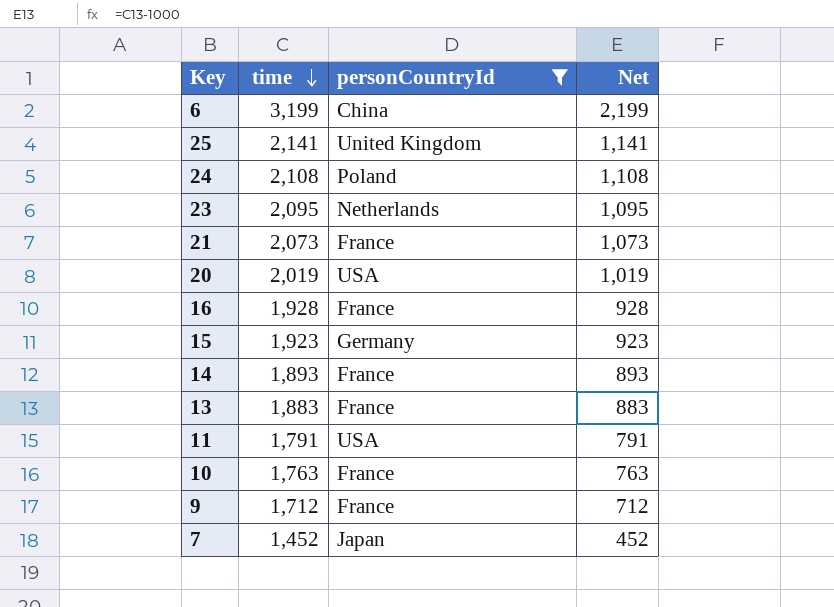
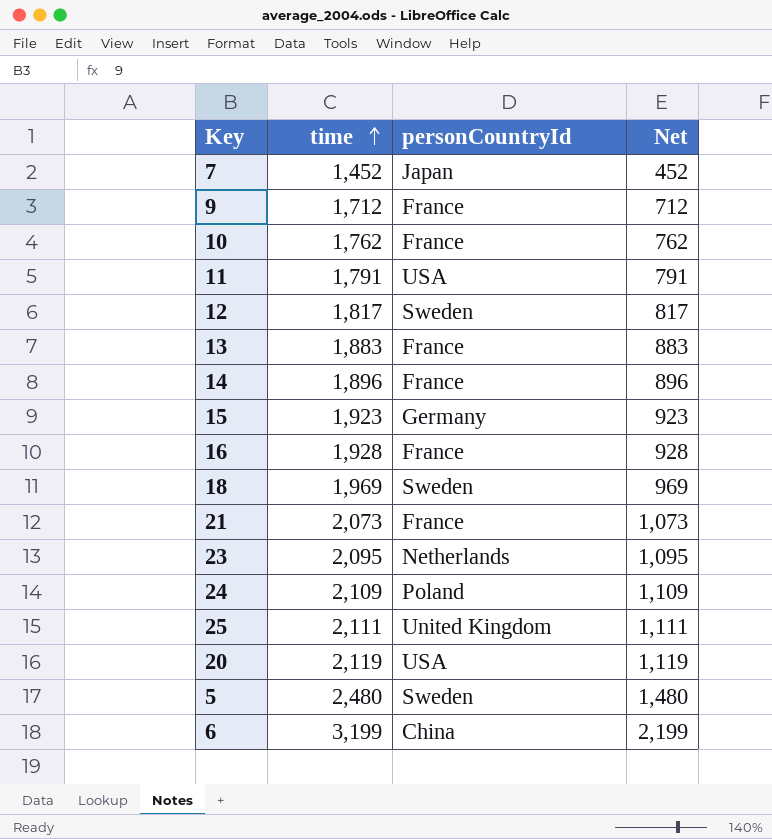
filter: personCountryId != Sweden -> none
row order: time descending -> time ascending
10 | time: 1,763 -> 1,762
10 | Net: 763 -> 762
14 | time: 1,893 -> 1,896
14 | Net: 893 -> 896
24 | time: 2,108 -> 2,109
24 | Net: 1,108 -> 1,109
25 | time: 2,141 -> 2,111
25 | Net: 1,141 -> 1,111
20 | time: 2,019 -> 2,119
20 | Net: 1,019 -> 1,119

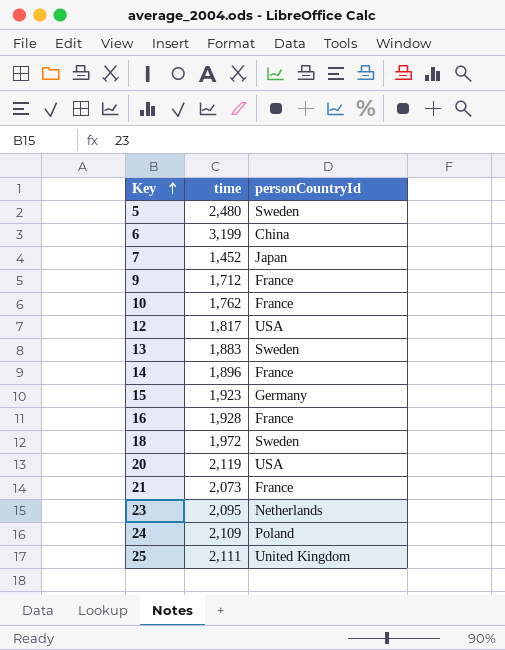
row order: time ascending -> Key ascending
column Net | formula: [time] - 1000 -> none
row 11: 1,791 | USA | 791 -> none
12 | personCountryId: Sweden -> USA
13 | personCountryId: France -> Sweden
18 | time: 1,969 -> 1,972

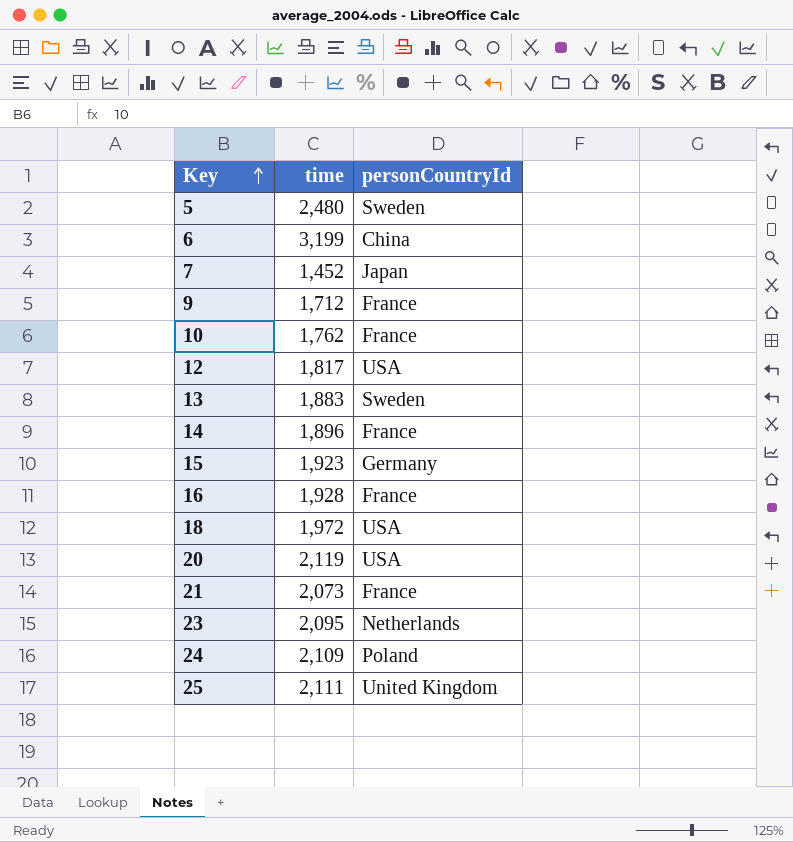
18 | personCountryId: Sweden -> USA

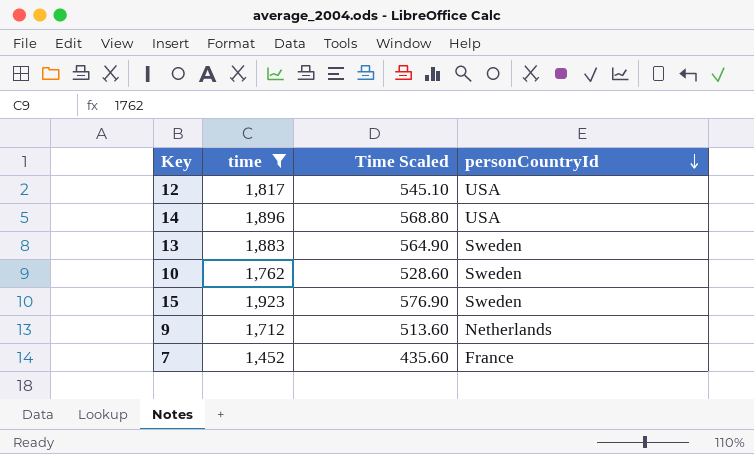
filter: none -> time <= 1,923
row order: Key ascending -> personCountryId descending
column Time Scaled | formula: none -> [time] * 0.3
14 | personCountryId: France -> USA
10 | personCountryId: France -> Sweden
15 | personCountryId: Germany -> Sweden
9 | personCountryId: France -> Netherlands
7 | personCountryId: Japan -> France

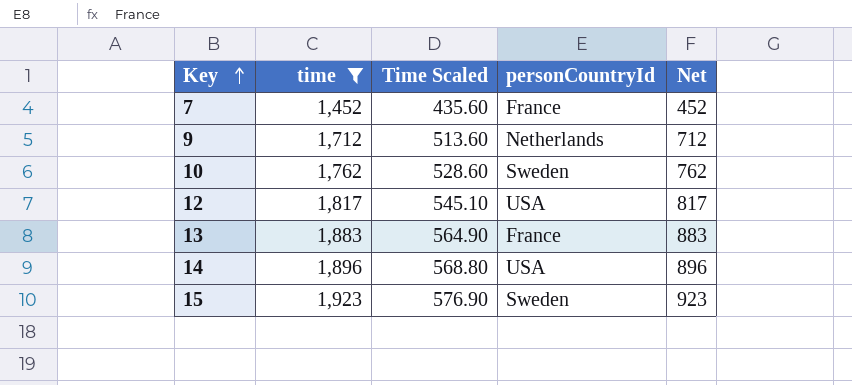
row order: personCountryId descending -> Key ascending
column Net | formula: none -> [time] - 1000
13 | personCountryId: Sweden -> France

